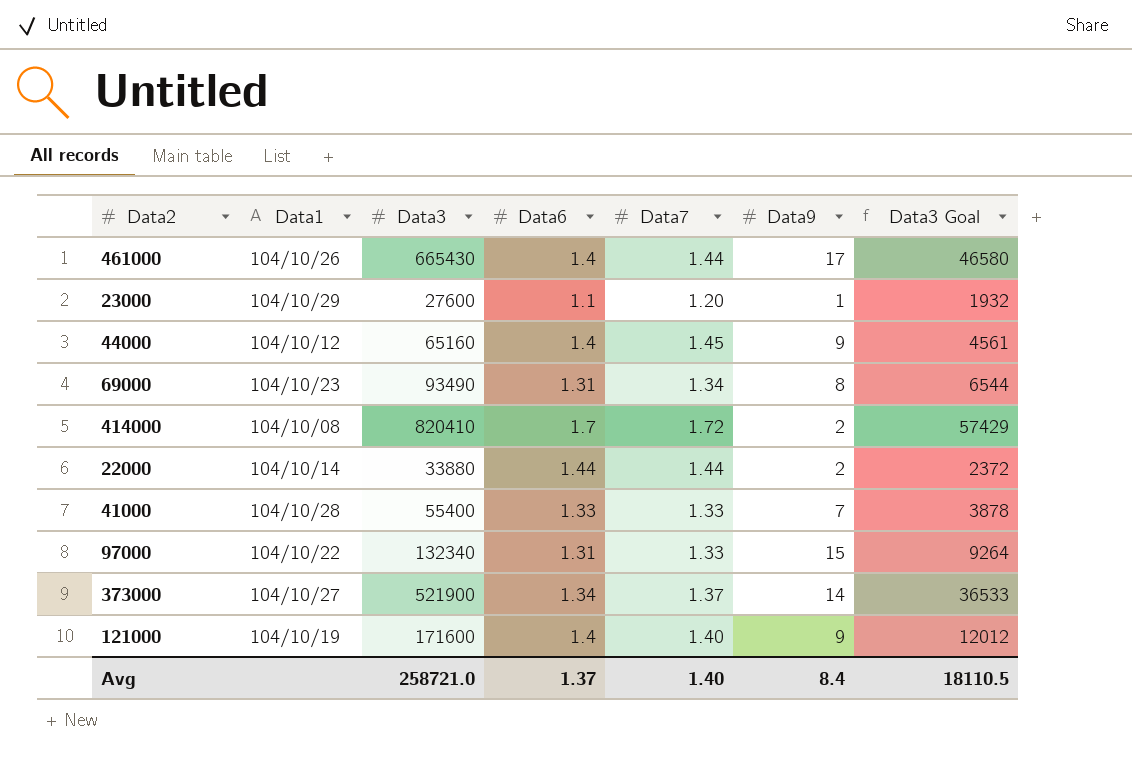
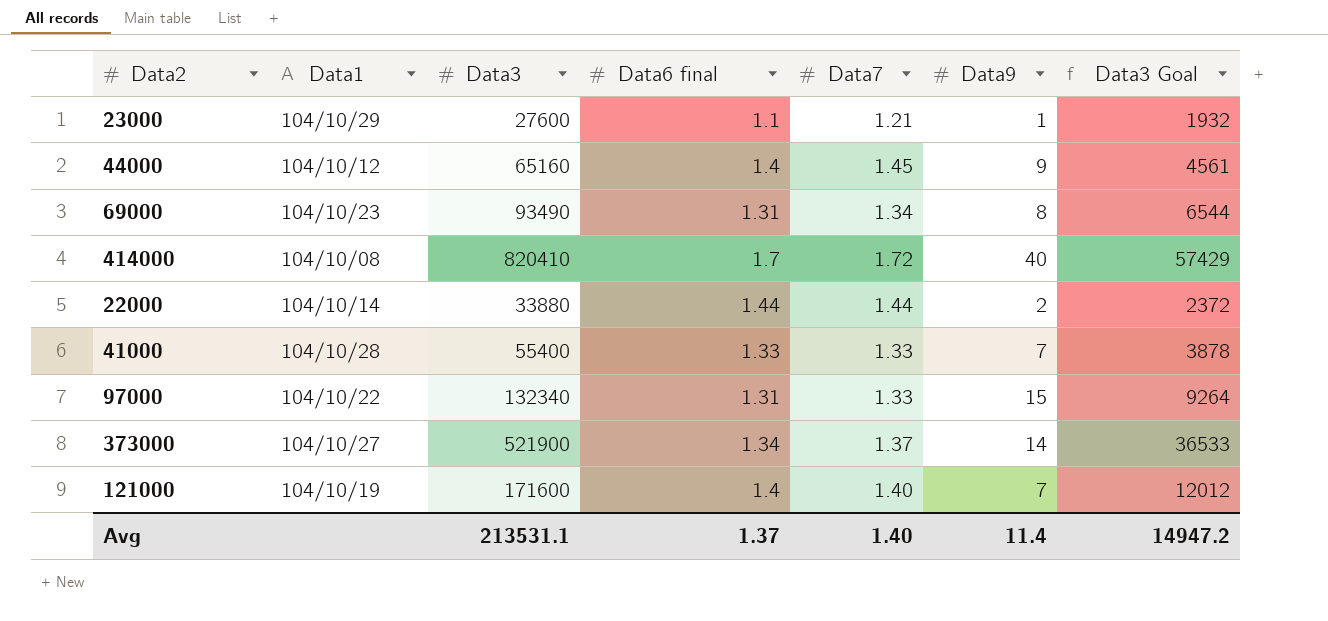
column name: Data6 -> Data6 final
row 461000: 104/10/26 | 665430 | 1.4 | 1.44 | 17 | 46580 -> none
23000 | Data7: 1.20 -> 1.21
414000 | Data9: 2 -> 40
121000 | Data9: 9 -> 7
Avg | Data3: 258721.0 -> 213531.1
Avg | Data9: 8.4 -> 11.4
Avg | Data3 Goal: 18110.5 -> 14947.2

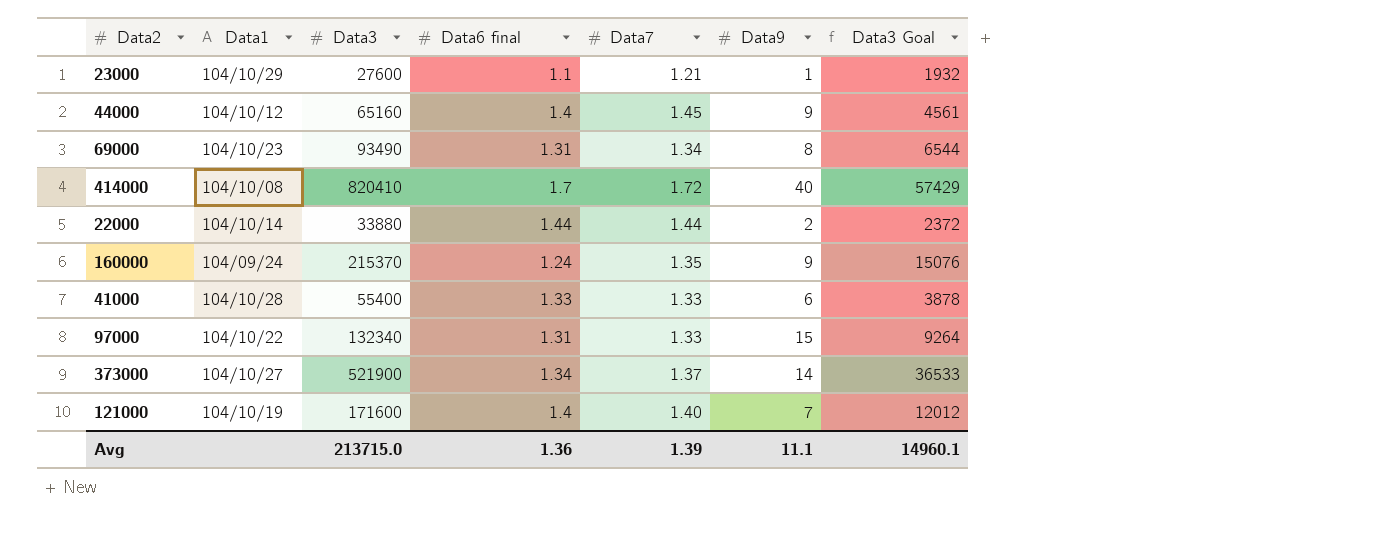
row 160000: none -> 104/09/24 | 215370 | 1.24 | 1.35 | 9 | 15076
41000 | Data9: 7 -> 6
Avg | Data3: 213531.1 -> 213715.0
Avg | Data6 final: 1.37 -> 1.36
Avg | Data7: 1.40 -> 1.39
Avg | Data9: 11.4 -> 11.1
Avg | Data3 Goal: 14947.2 -> 14960.1

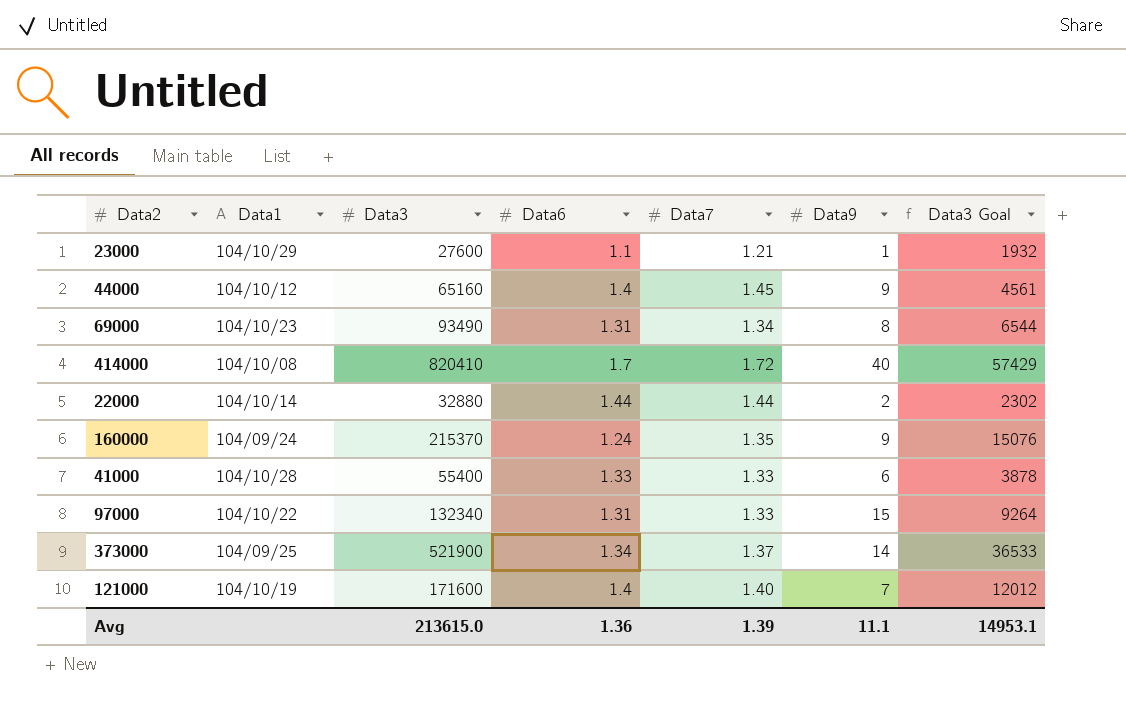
column name: Data6 final -> Data6
22000 | Data3: 33880 -> 32880
22000 | Data3 Goal: 2372 -> 2302
373000 | Data1: 104/10/27 -> 104/09/25
Avg | Data3: 213715.0 -> 213615.0
Avg | Data3 Goal: 14960.1 -> 14953.1

